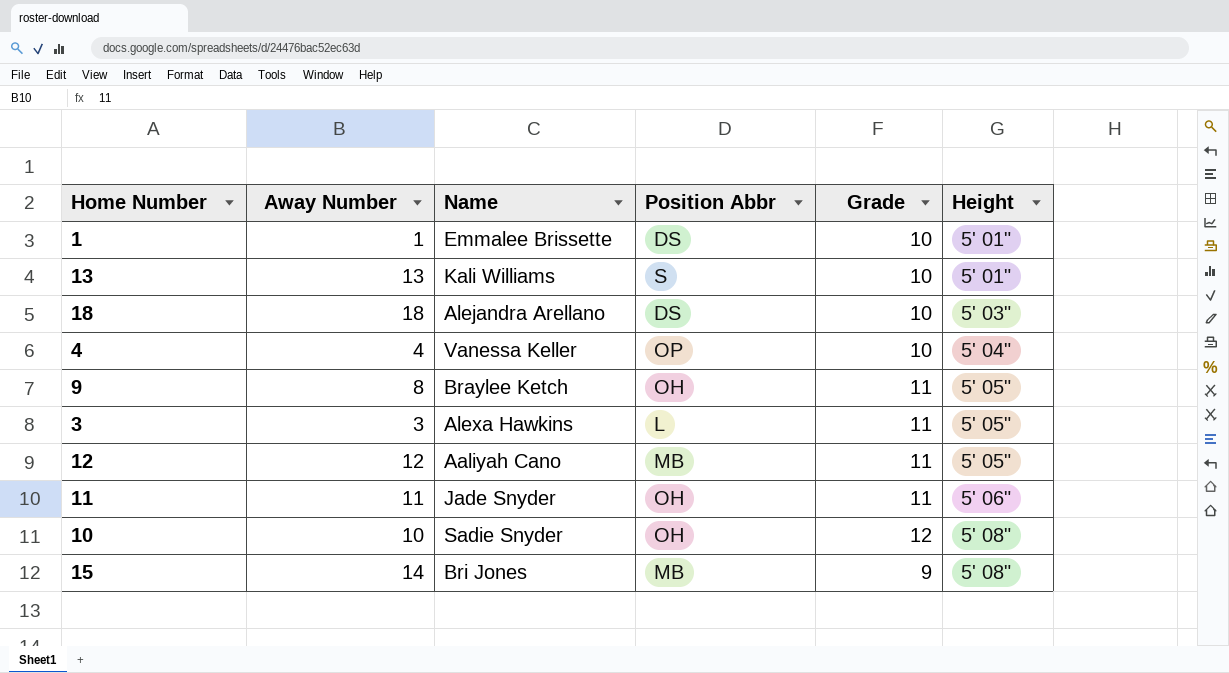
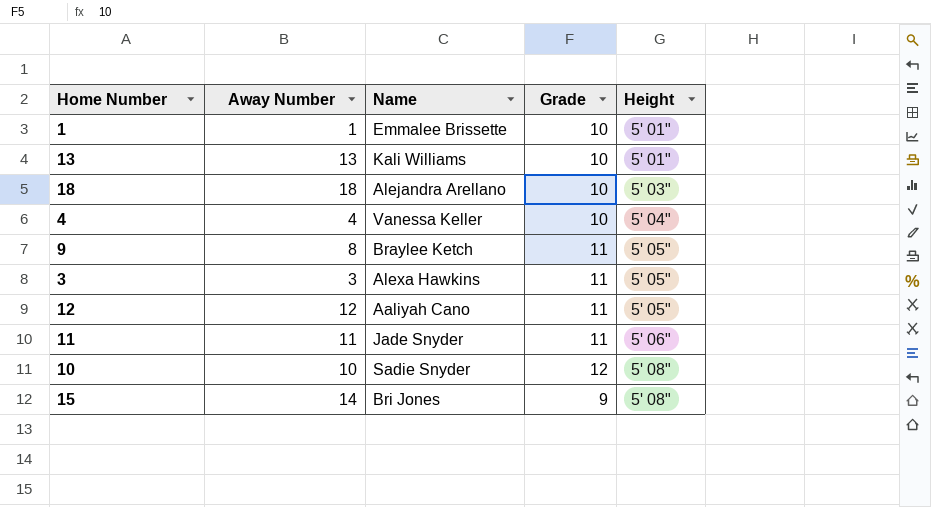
column Position Abbr | position: 4 -> none

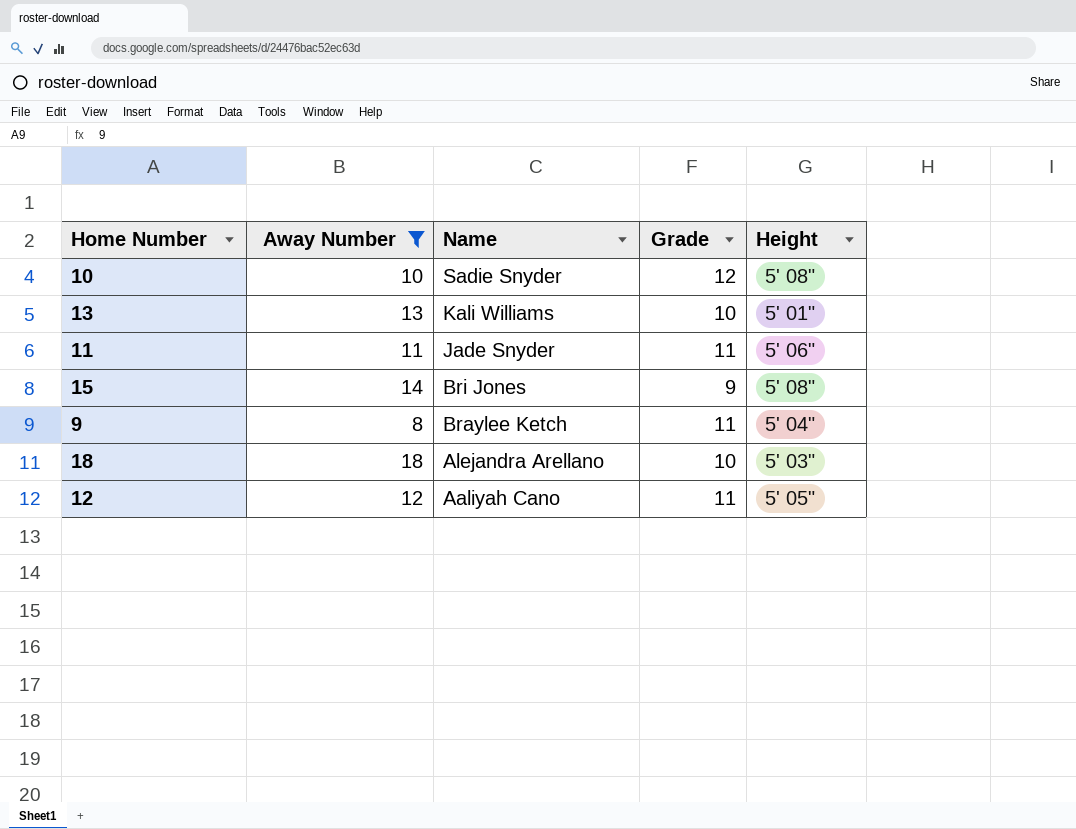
filter: none -> Away Number >= 8
row order: Height ascending -> Name descending
9 | Height: 5' 05" -> 5' 04"

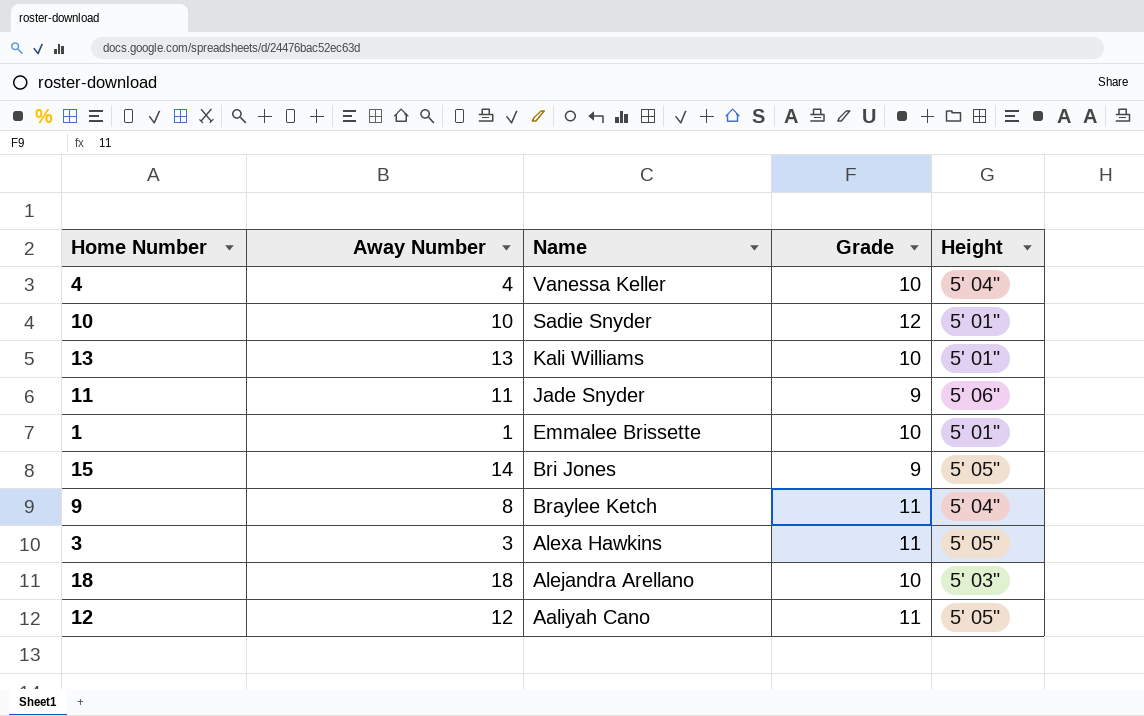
filter: Away Number >= 8 -> none
10 | Height: 5' 08" -> 5' 01"
11 | Grade: 11 -> 9
15 | Height: 5' 08" -> 5' 05"

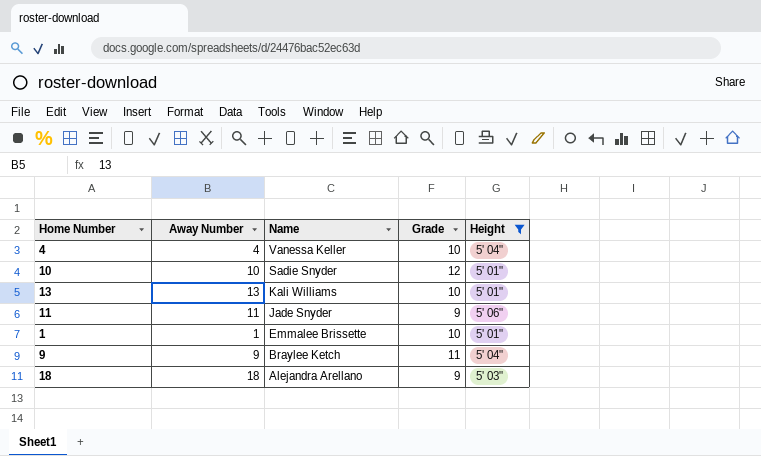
filter: none -> Height != 5' 05"
9 | Away Number: 8 -> 9
18 | Grade: 10 -> 9

